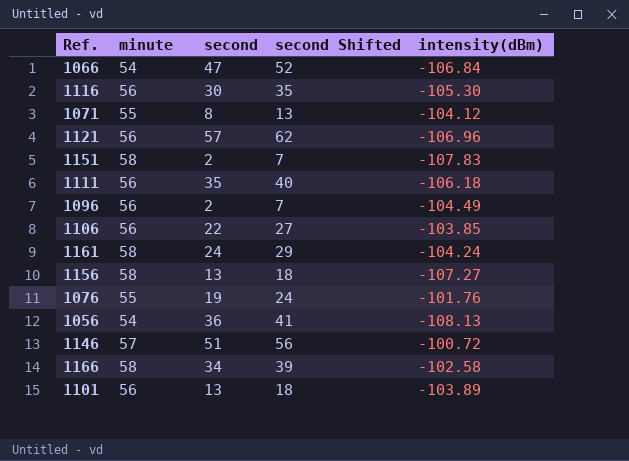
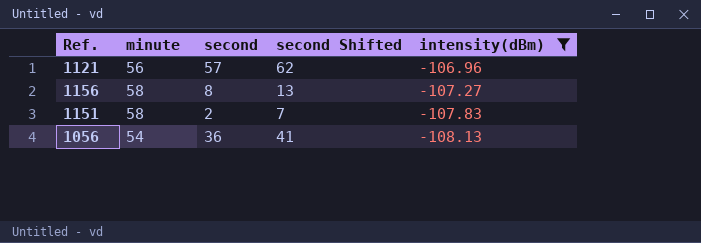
filter: none -> intensity(dBm) <= -106.96
row order: none -> intensity(dBm) descending
1156 | second: 13 -> 8
1156 | second Shifted: 18 -> 13

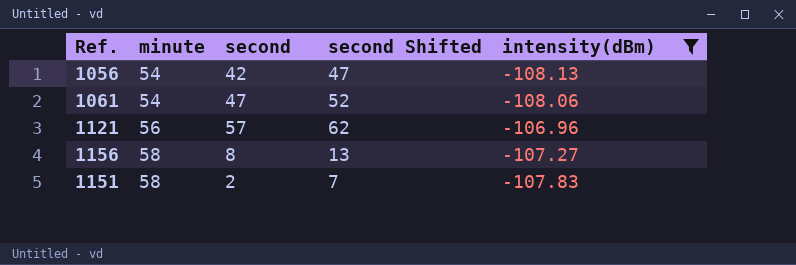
row order: intensity(dBm) descending -> minute ascending
1056 | second: 36 -> 42
1056 | second Shifted: 41 -> 47
row 1061: none -> 54 | 47 | 52 | -108.06

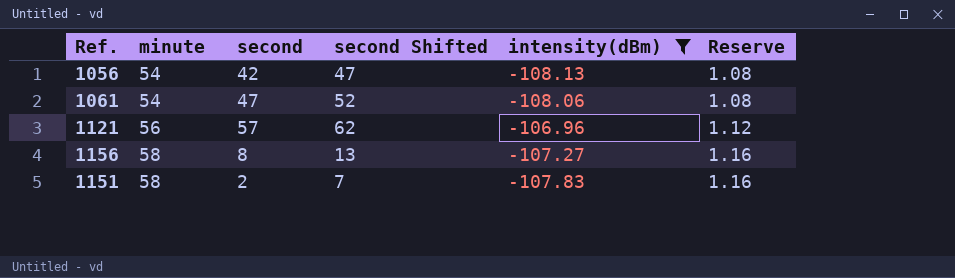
column Reserve | formula: none -> [minute] * 0.02

